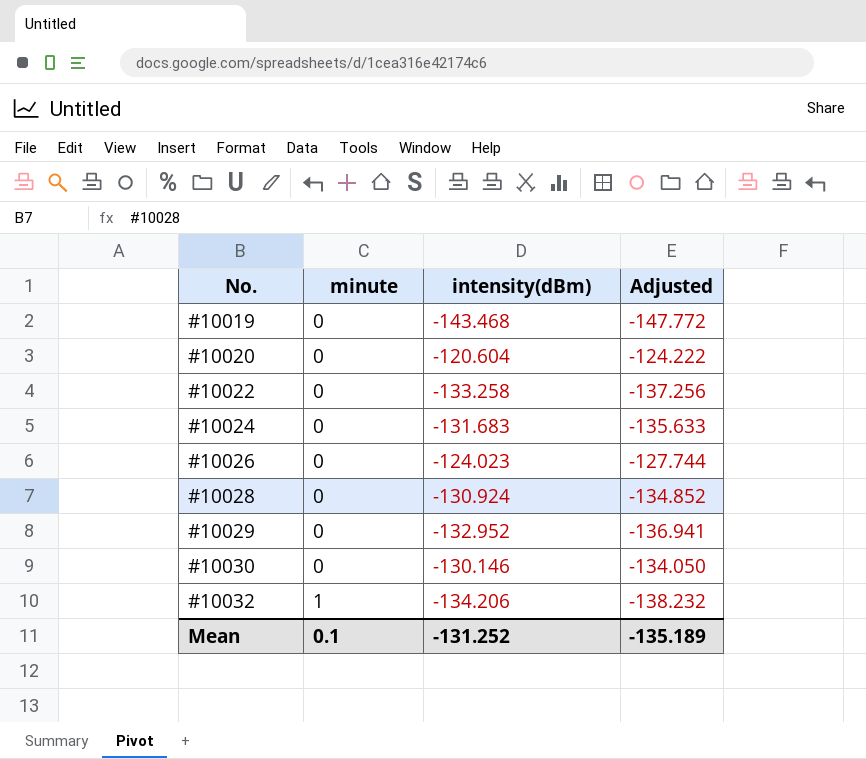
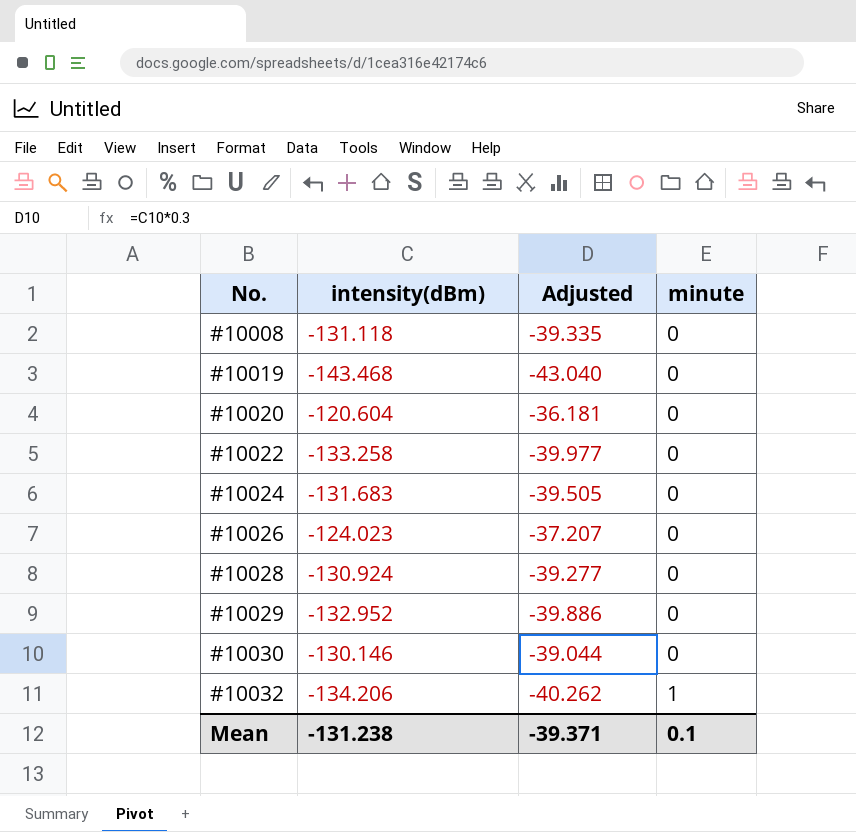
column Adjusted | formula: [intensity(dBm)] * 1.03 -> [intensity(dBm)] * 0.3
column minute | position: 2 -> 4
row #10008: none -> -131.118 | -39.335 | 0
Mean | intensity(dBm): -131.252 -> -131.238
Mean | Adjusted: -135.189 -> -39.371

